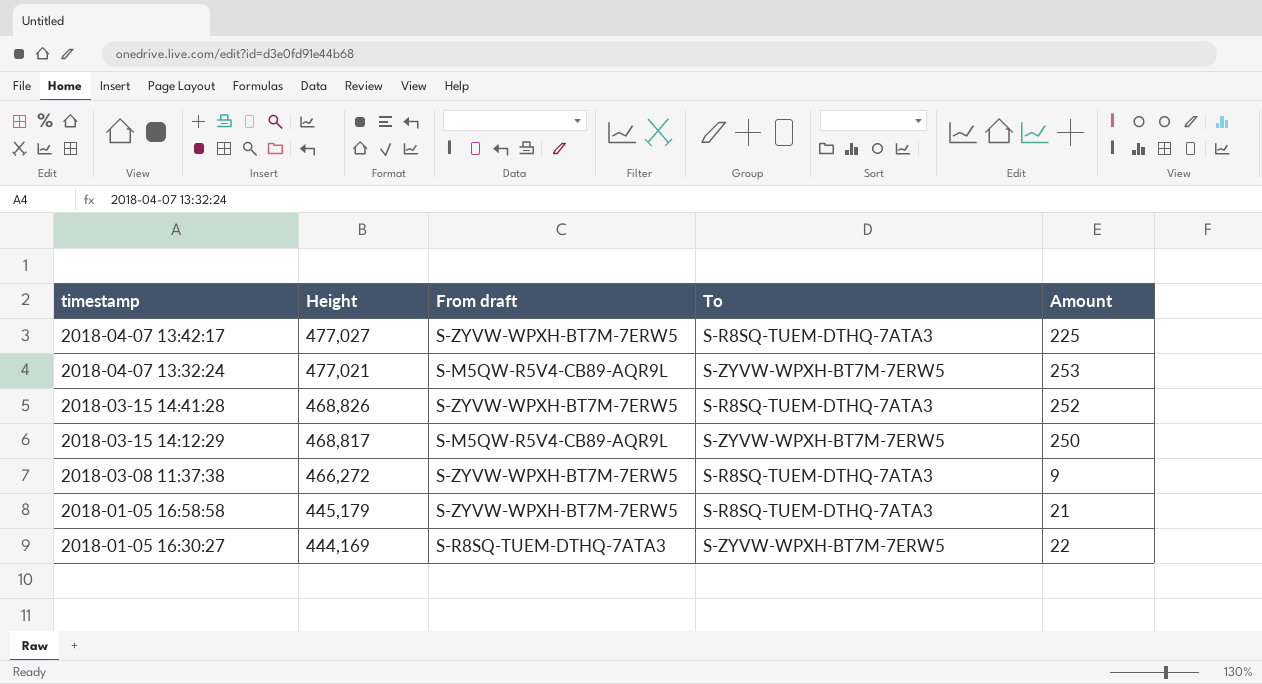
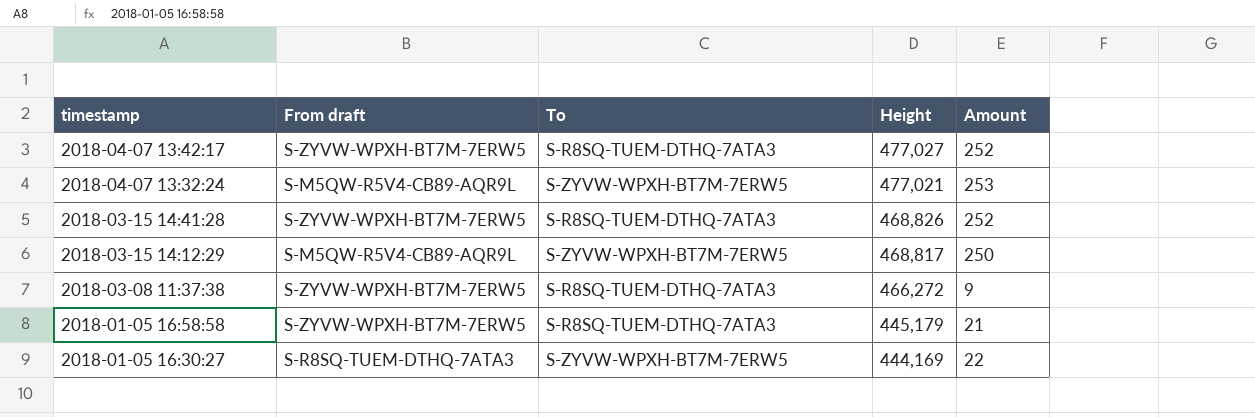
column Height | position: 2 -> 4
2018-04-07 13:42:17 | Amount: 225 -> 252

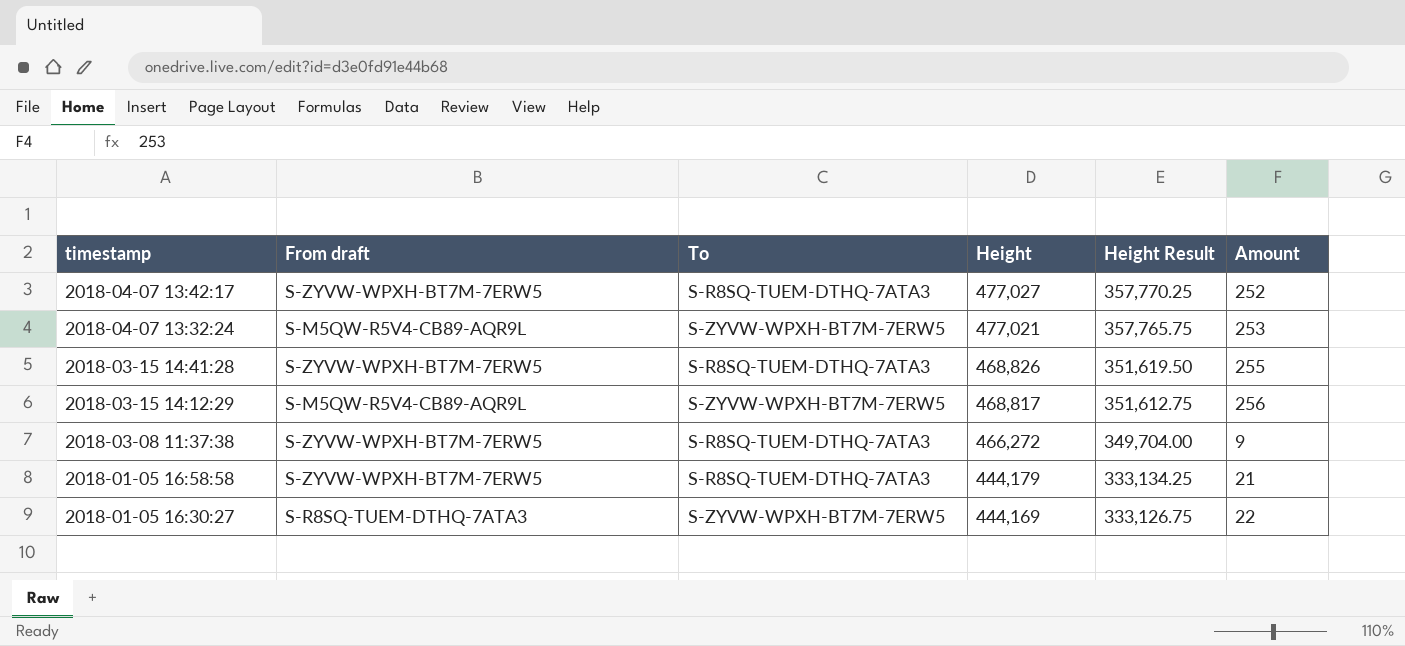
column Height Result | formula: none -> [Height] * 0.75
2018-03-15 14:41:28 | Amount: 252 -> 255
2018-03-15 14:12:29 | Amount: 250 -> 256
2018-01-05 16:58:58 | Height: 445,179 -> 444,179

